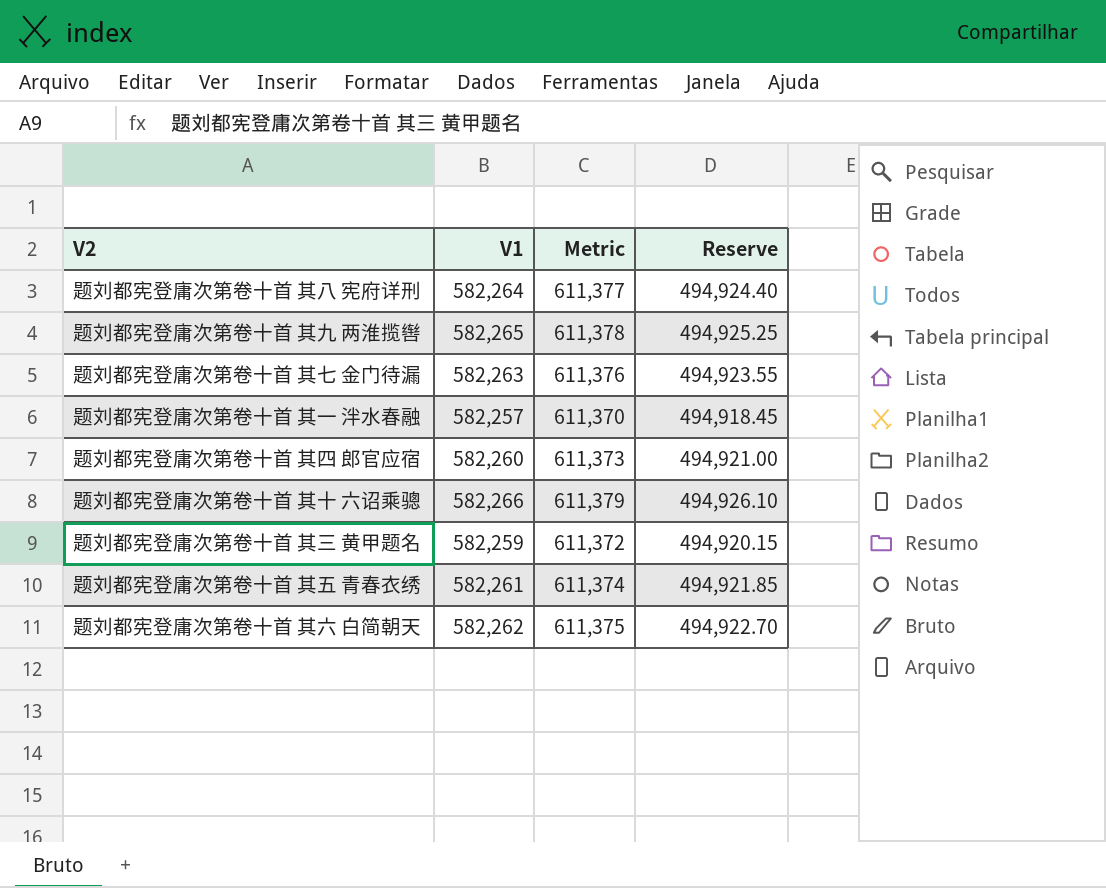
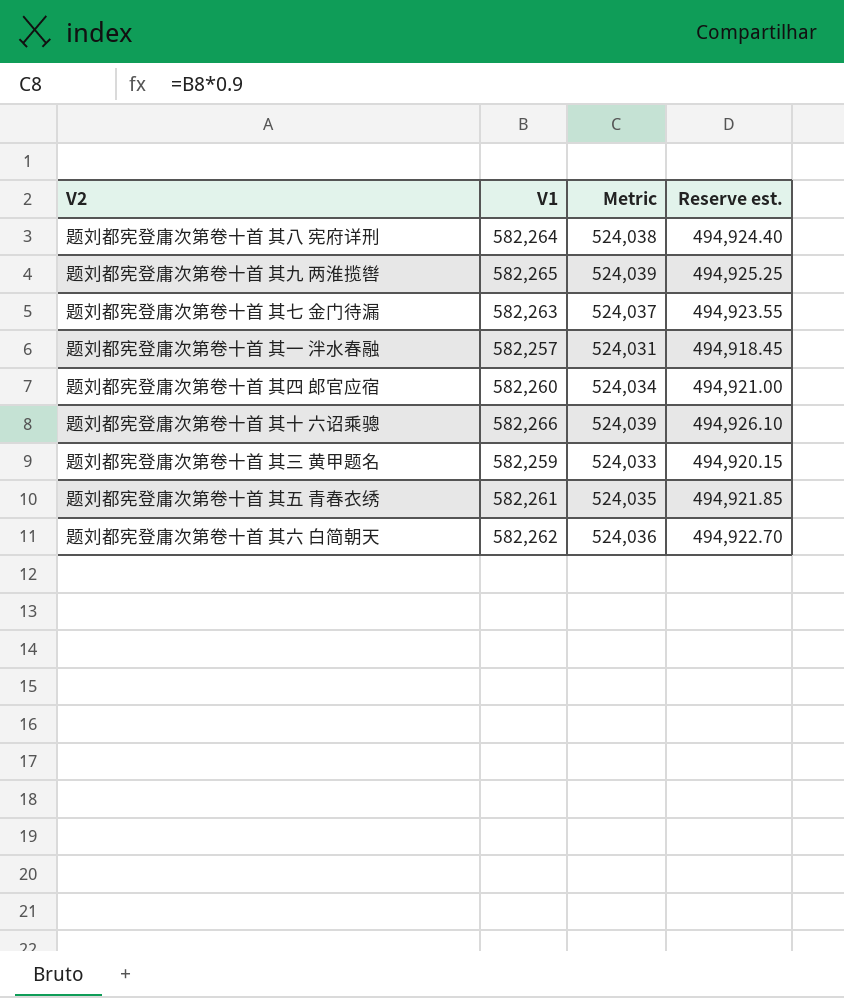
column Metric | formula: [V1] * 1.05 -> [V1] * 0.9
column name: Reserve -> Reserve est.

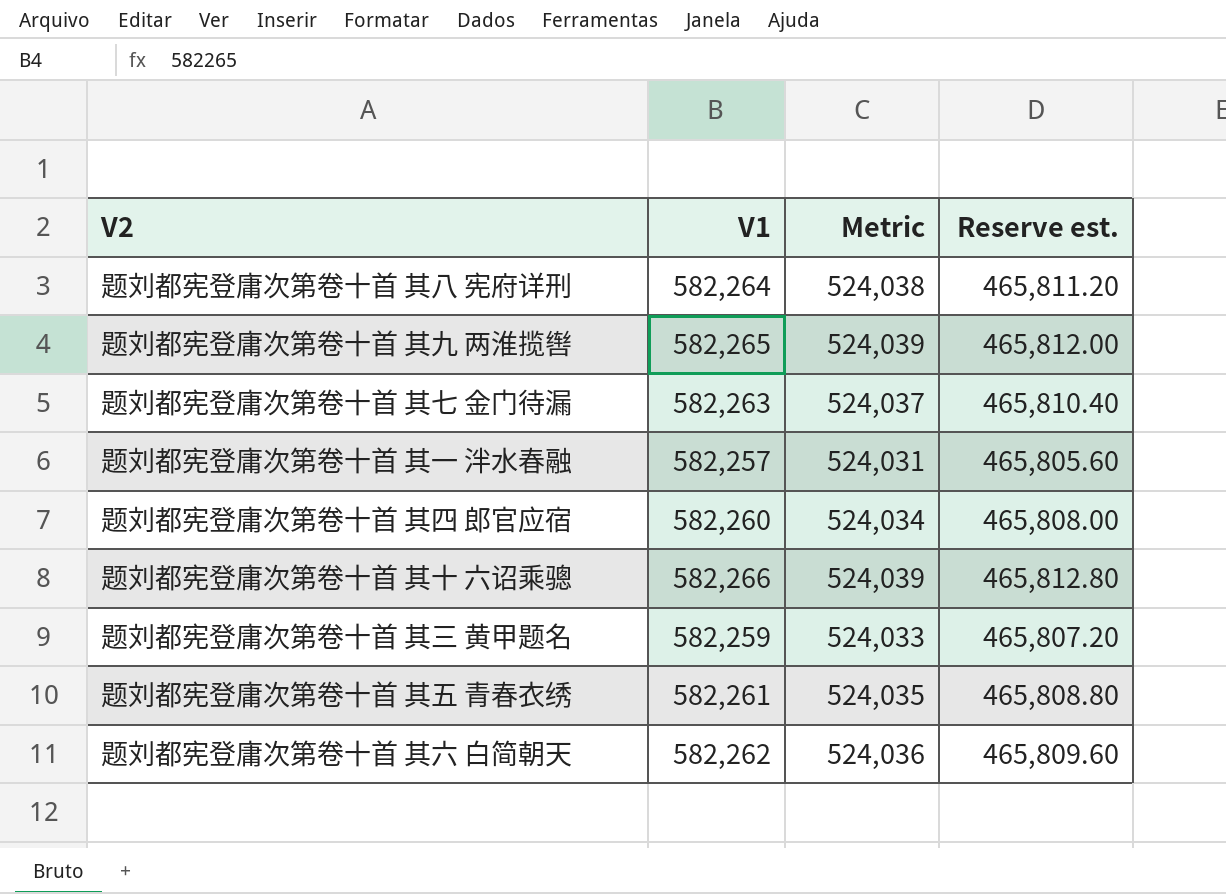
column Reserve est. | formula: [V1] * 0.85 -> [V1] * 0.8

